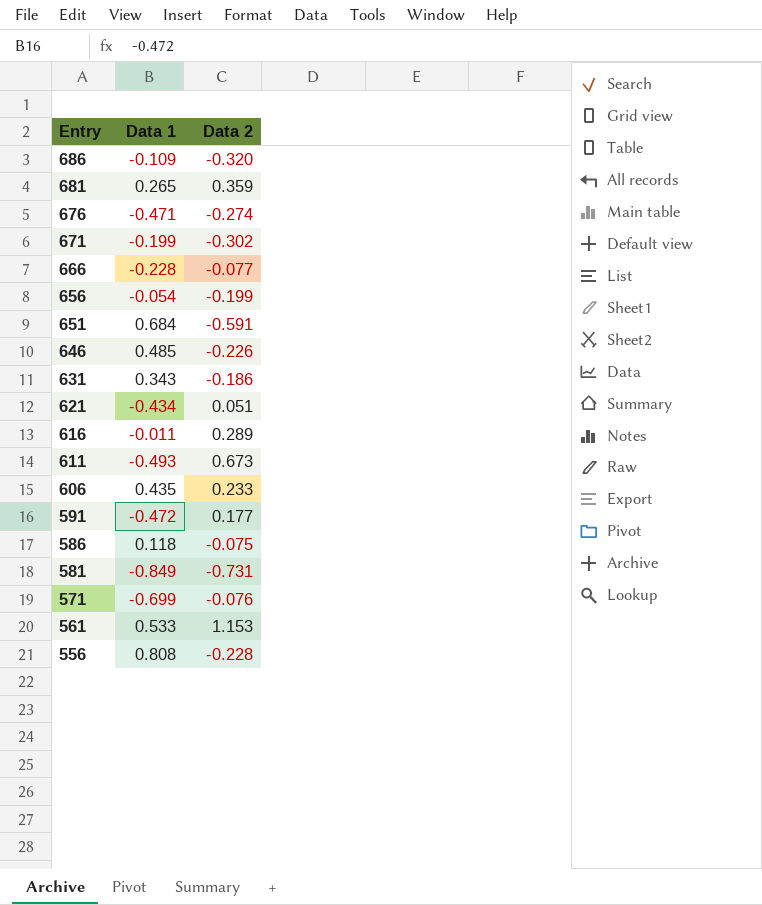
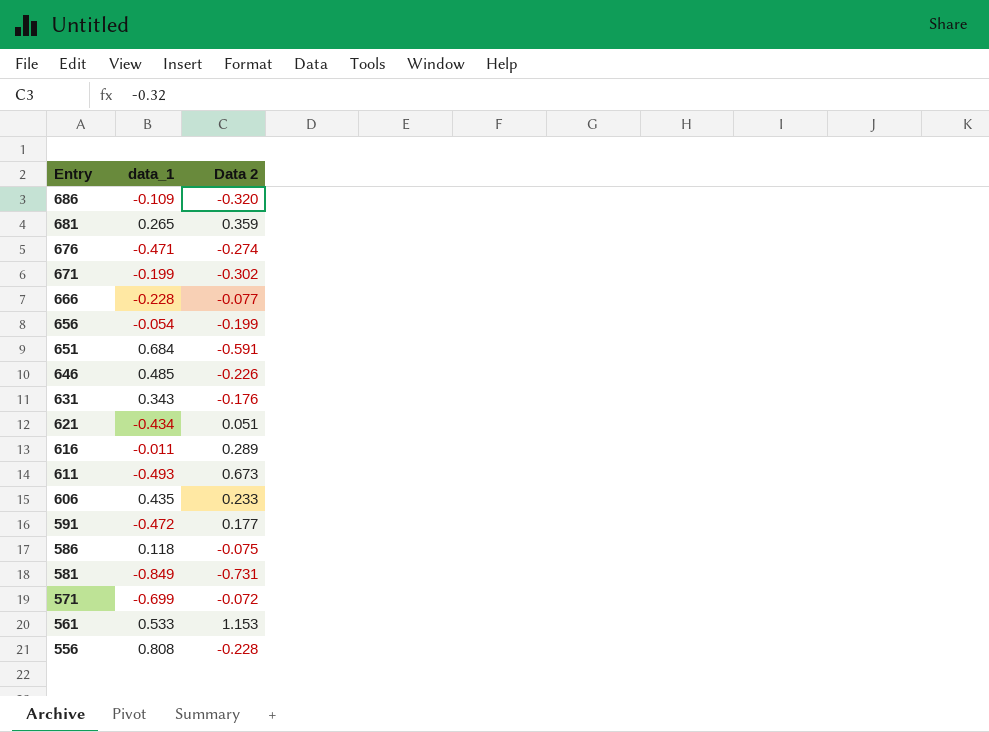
column name: Data 1 -> data_1
631 | Data 2: -0.186 -> -0.176
571 | Data 2: -0.076 -> -0.072

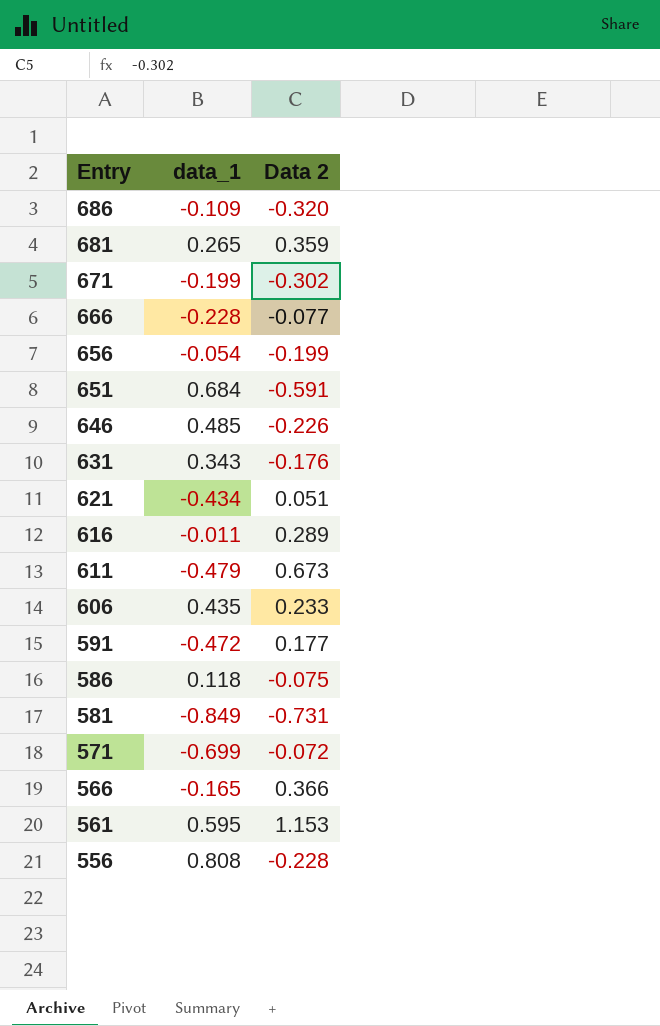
row 676: -0.471 | -0.274 -> none
611 | data_1: -0.493 -> -0.479
row 566: none -> -0.165 | 0.366
561 | data_1: 0.533 -> 0.595

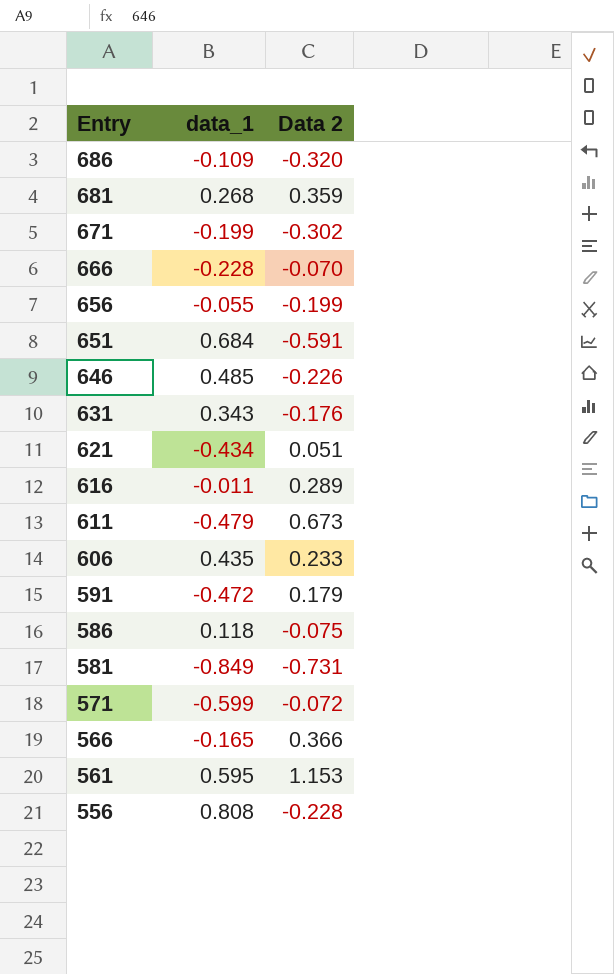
681 | data_1: 0.265 -> 0.268
666 | Data 2: -0.077 -> -0.070
656 | data_1: -0.054 -> -0.055
591 | Data 2: 0.177 -> 0.179
571 | data_1: -0.699 -> -0.599

